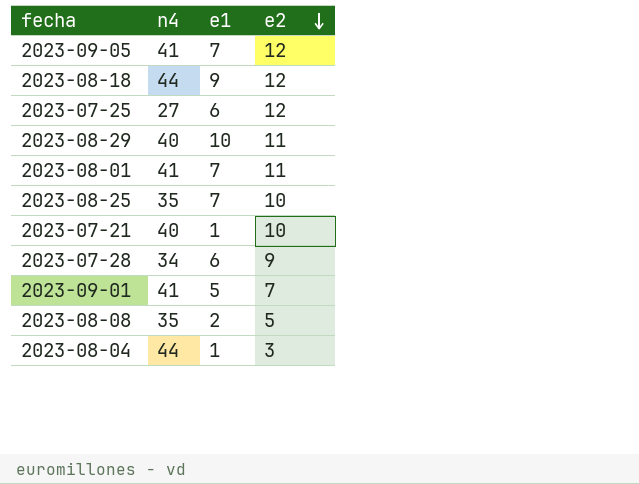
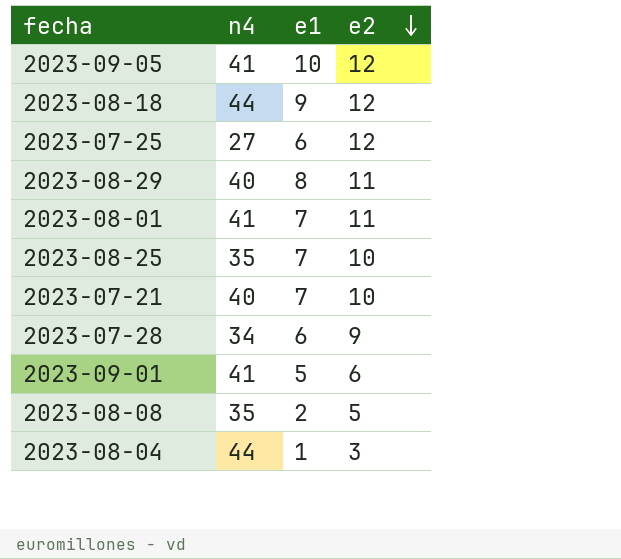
2023-09-05 | e1: 7 -> 10
2023-08-29 | e1: 10 -> 8
2023-07-21 | e1: 1 -> 7
2023-09-01 | e2: 7 -> 6

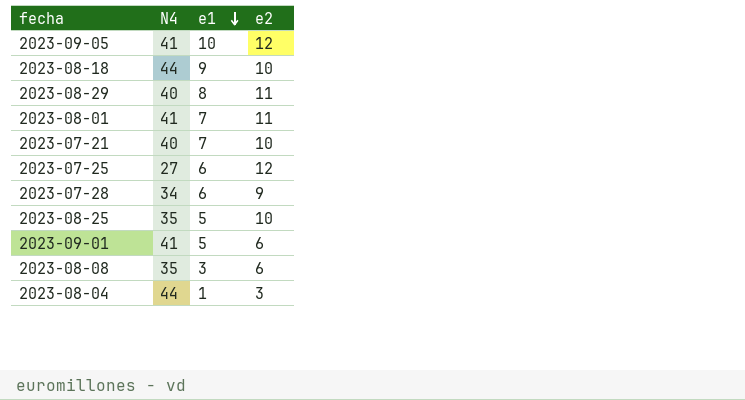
row order: e2 descending -> e1 descending
column name: n4 -> N4
2023-08-18 | e2: 12 -> 10
2023-08-25 | e1: 7 -> 5
2023-08-08 | e1: 2 -> 3
2023-08-08 | e2: 5 -> 6

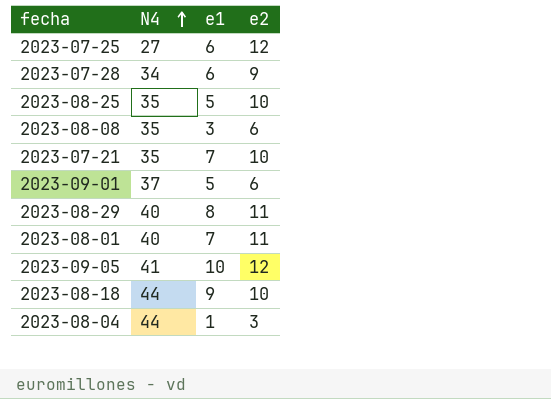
row order: e1 descending -> N4 ascending
2023-07-21 | N4: 40 -> 35
2023-09-01 | N4: 41 -> 37
2023-08-01 | N4: 41 -> 40

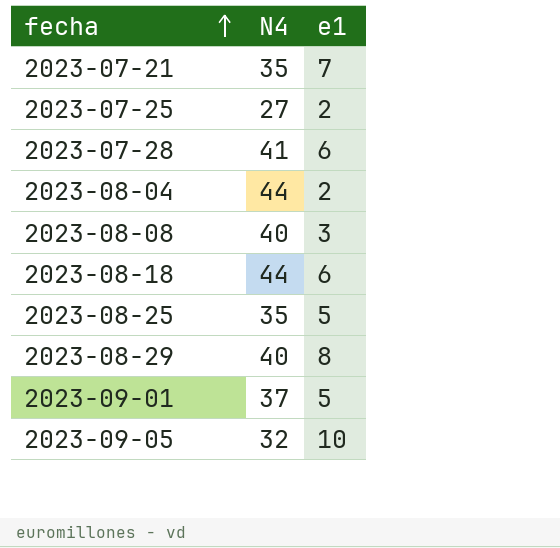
row order: N4 ascending -> fecha ascending
column e2 | position: 4 -> none
row 2023-08-01: 40 | 7 | 11 -> none
2023-07-25 | e1: 6 -> 2
2023-07-28 | N4: 34 -> 41
2023-08-04 | e1: 1 -> 2
2023-08-08 | N4: 35 -> 40
2023-08-18 | e1: 9 -> 6
2023-09-05 | N4: 41 -> 32

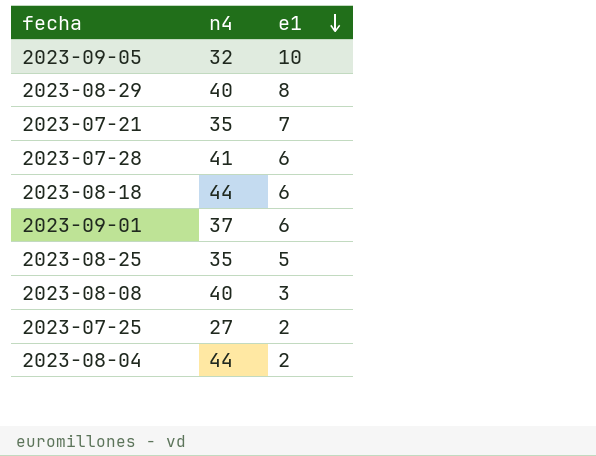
row order: fecha ascending -> e1 descending
column name: N4 -> n4
2023-09-01 | e1: 5 -> 6

